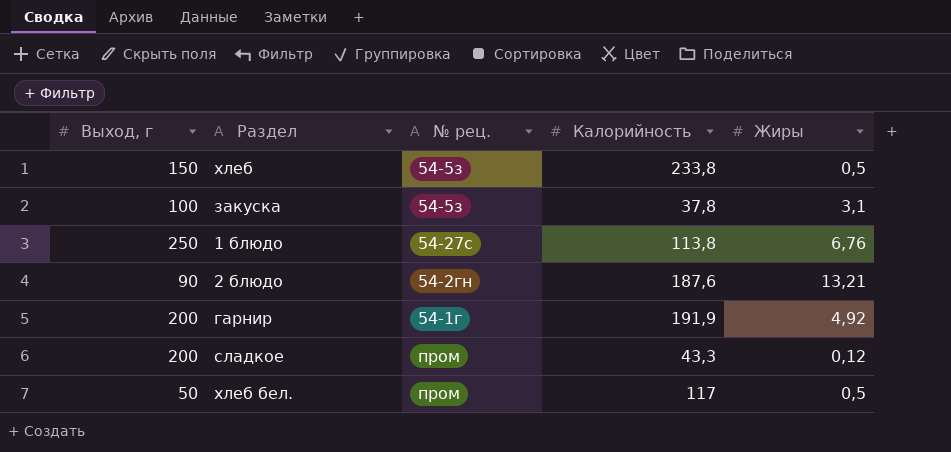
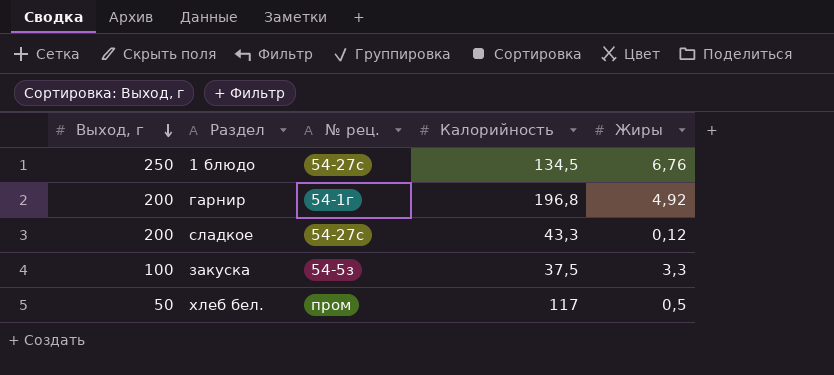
row order: none -> Выход, г descending
row хлеб: 150 | 54-5з | 233,8 | 0,5 -> none
row 2 блюдо: 90 | 54-2гн | 187,6 | 13,21 -> none
1 блюдо | Калорийность: 113,8 -> 134,5
гарнир | Калорийность: 191,9 -> 196,8
сладкое | № рец.: пром -> 54-27с
закуска | Калорийность: 37,8 -> 37,5
закуска | Жиры: 3,1 -> 3,3

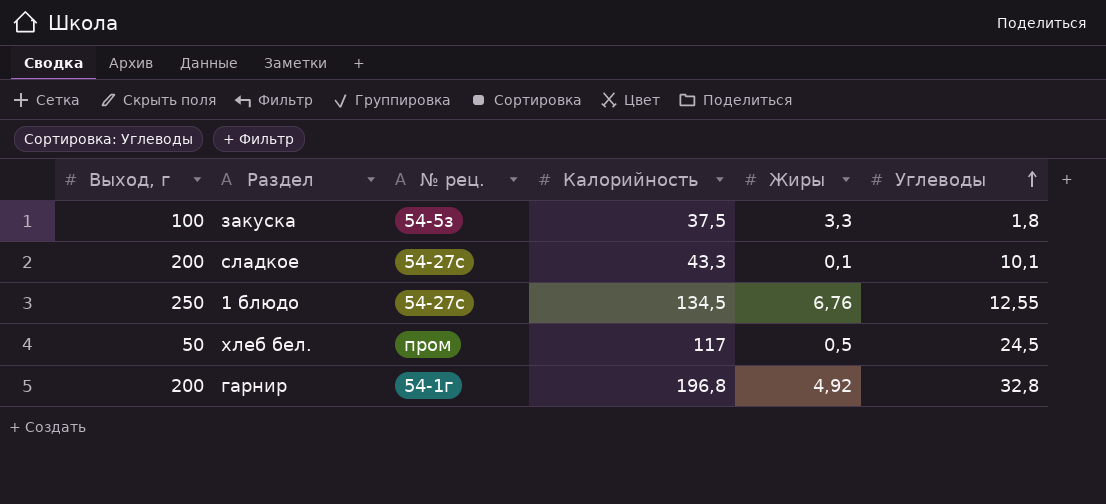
row order: Выход, г descending -> Углеводы ascending
column Углеводы | position: none -> 6
сладкое | Жиры: 0,12 -> 0,1

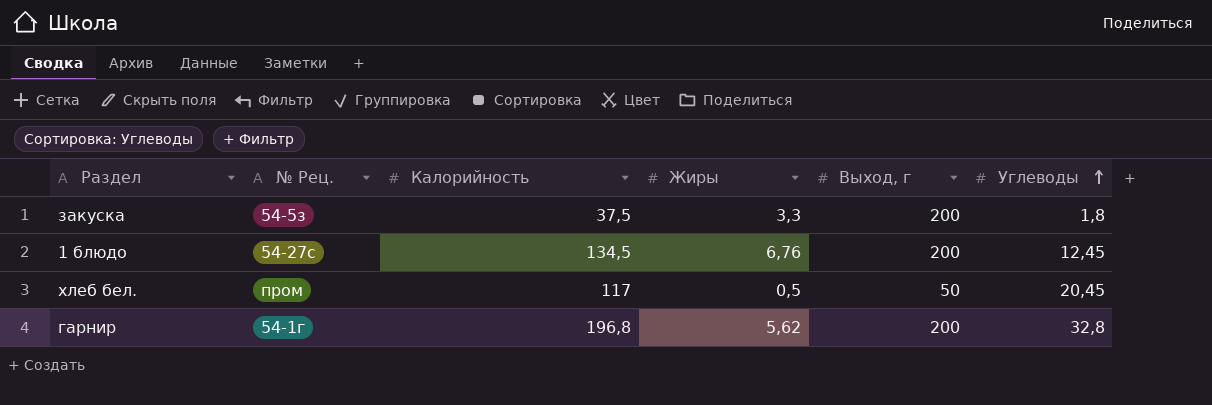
column name: № рец. -> № Рец.
column Выход, г | position: 1 -> 5
row сладкое: 200 | 54-27с | 43,3 | 0,1 | 10,1 -> none
закуска | Выход, г: 100 -> 200
1 блюдо | Выход, г: 250 -> 200
1 блюдо | Углеводы: 12,55 -> 12,45
хлеб бел. | Углеводы: 24,5 -> 20,45
гарнир | Жиры: 4,92 -> 5,62

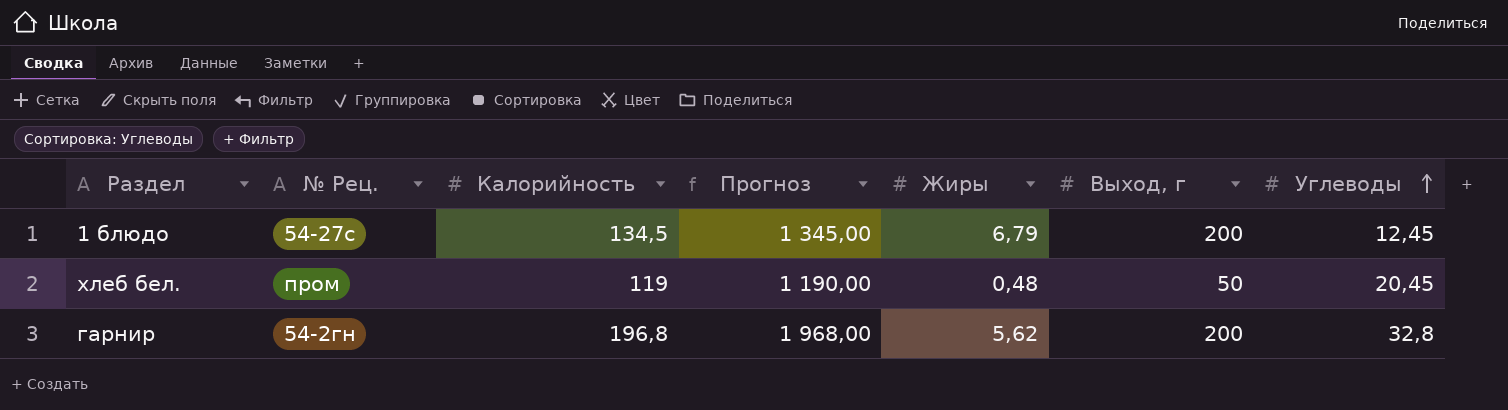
column Прогноз | formula: none -> [Калорийность] * 10
row закуска: 54-5з | 37,5 | 3,3 | 200 | 1,8 -> none
1 блюдо | Жиры: 6,76 -> 6,79
хлеб бел. | Калорийность: 117 -> 119
хлеб бел. | Жиры: 0,5 -> 0,48
гарнир | № Рец.: 54-1г -> 54-2гн

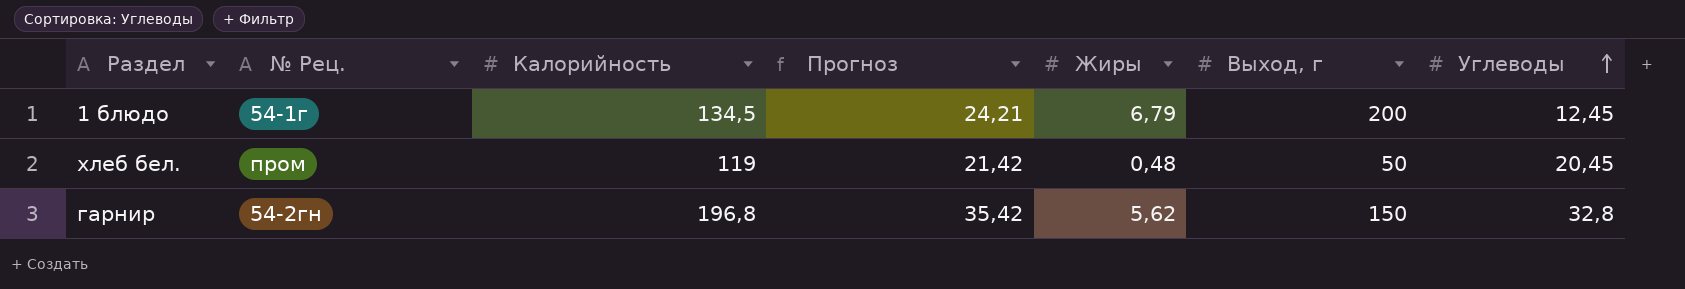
column Прогноз | formula: [Калорийность] * 10 -> [Калорийность] * 0,18
1 блюдо | № Рец.: 54-27с -> 54-1г
гарнир | Выход, г: 200 -> 150

